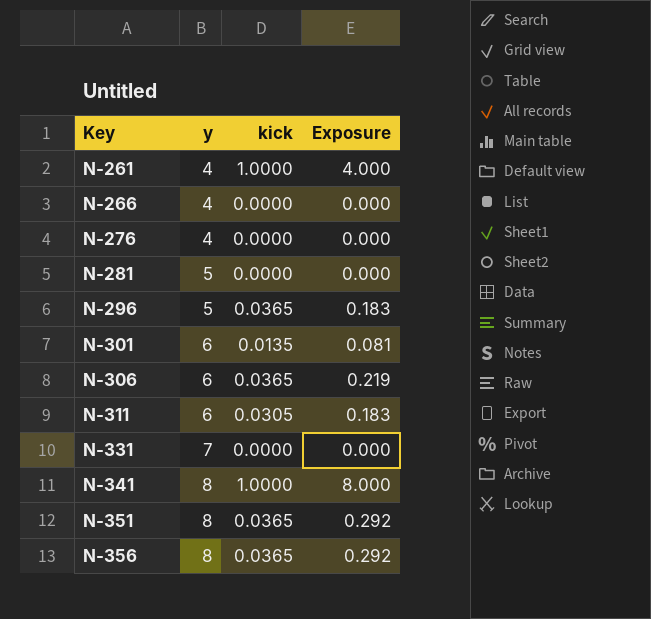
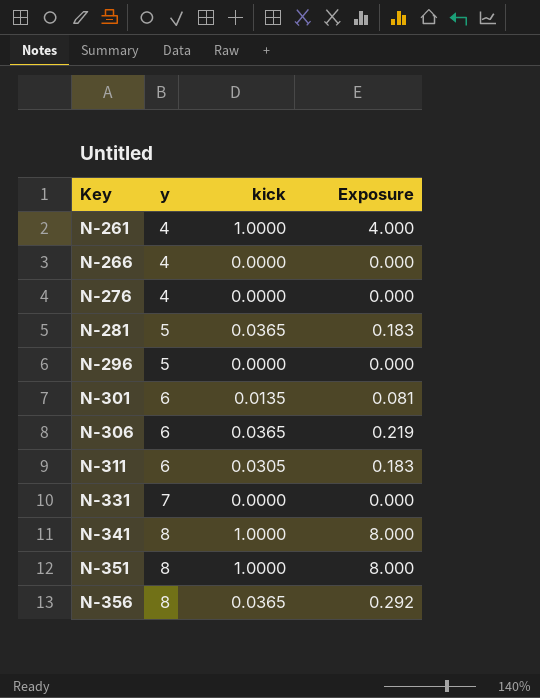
N-281 | kick: 0.0000 -> 0.0365
N-281 | Exposure: 0.000 -> 0.183
N-296 | kick: 0.0365 -> 0.0000
N-296 | Exposure: 0.183 -> 0.000
N-351 | kick: 0.0365 -> 1.0000
N-351 | Exposure: 0.292 -> 8.000

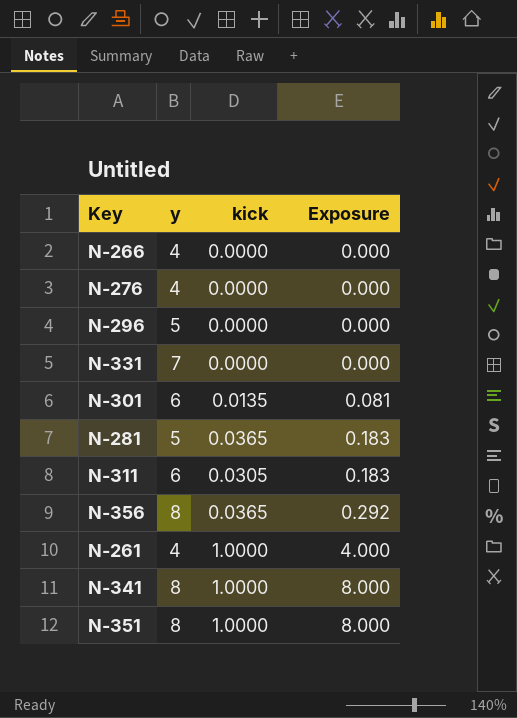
row order: Key ascending -> Exposure ascending
row N-306: 6 | 0.0365 | 0.219 -> none

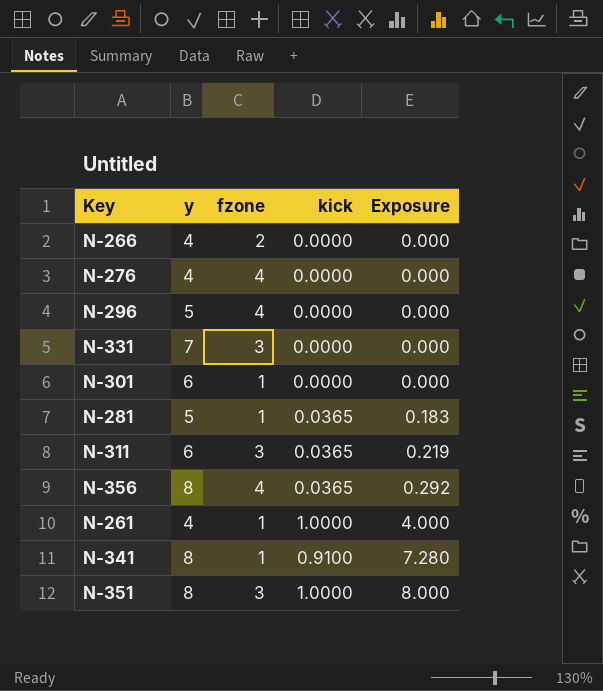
column fzone | position: none -> 3
N-301 | kick: 0.0135 -> 0.0000
N-301 | Exposure: 0.081 -> 0.000
N-311 | kick: 0.0305 -> 0.0365
N-311 | Exposure: 0.183 -> 0.219
N-341 | kick: 1.0000 -> 0.9100
N-341 | Exposure: 8.000 -> 7.280

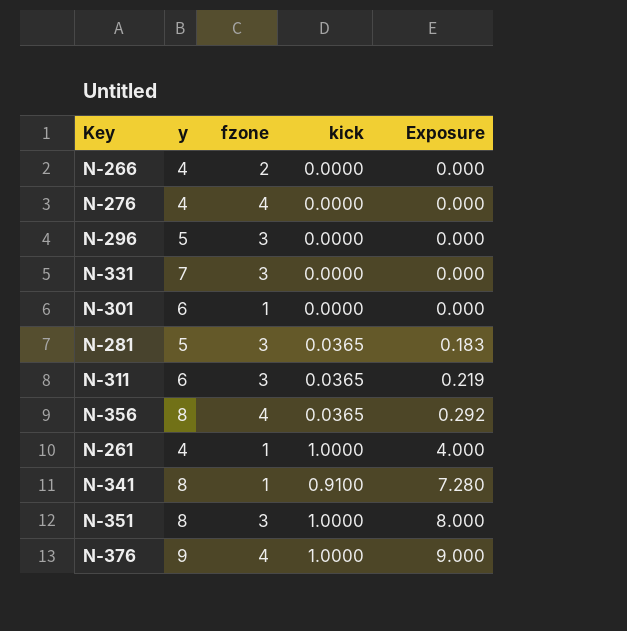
N-296 | fzone: 4 -> 3
N-281 | fzone: 1 -> 3
row N-376: none -> 9 | 4 | 1.0000 | 9.000

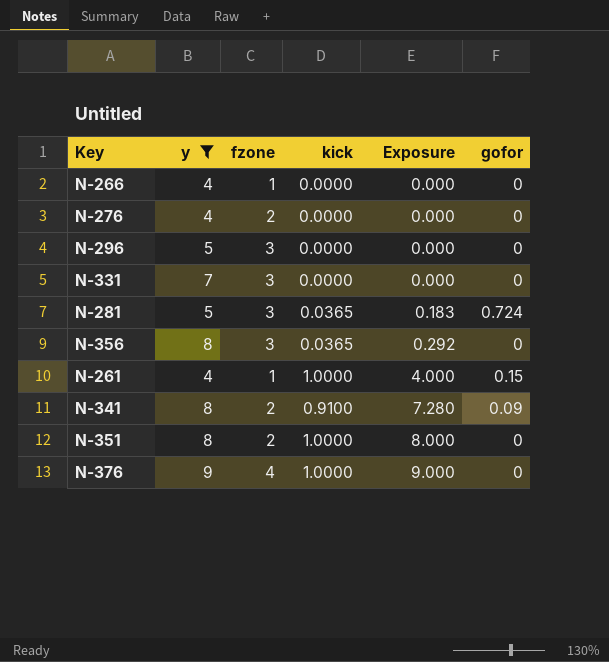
filter: none -> y != 6
column gofor | position: none -> 6
N-266 | fzone: 2 -> 1
N-276 | fzone: 4 -> 2
N-356 | fzone: 4 -> 3
N-341 | fzone: 1 -> 2
N-351 | fzone: 3 -> 2

